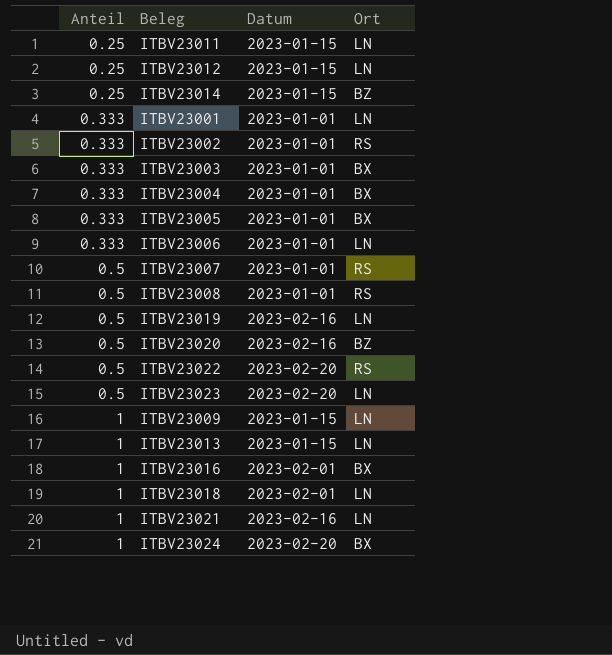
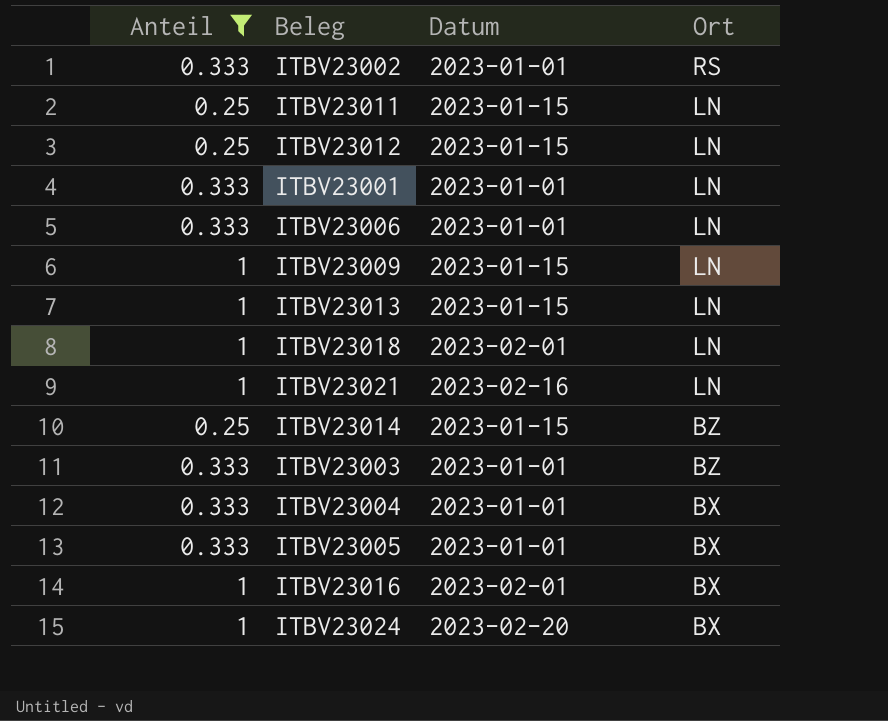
filter: none -> Anteil != 0.5
row order: Anteil ascending -> Ort descending
ITBV23003 | Ort: BX -> BZ

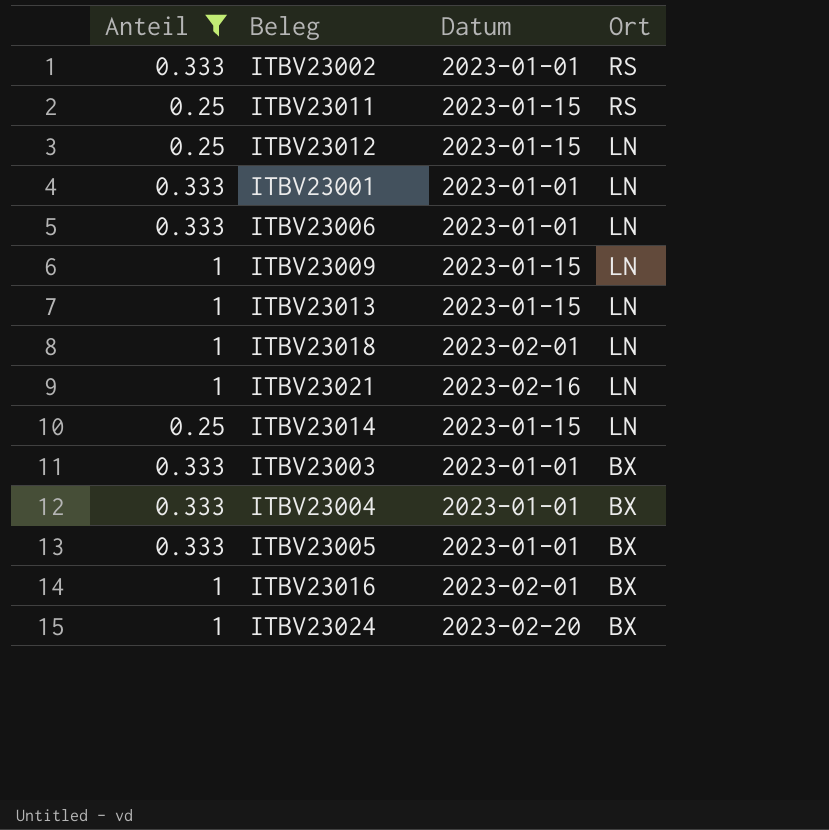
ITBV23011 | Ort: LN -> RS
ITBV23014 | Ort: BZ -> LN
ITBV23003 | Ort: BZ -> BX

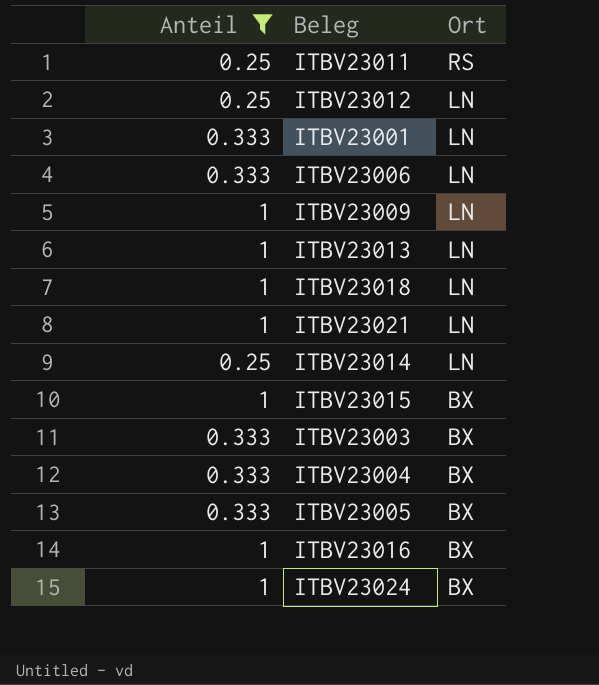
column Datum | position: 3 -> none
row ITBV23002: 0.333 | 2023-01-01 | RS -> none
row ITBV23015: none -> 1 | BX

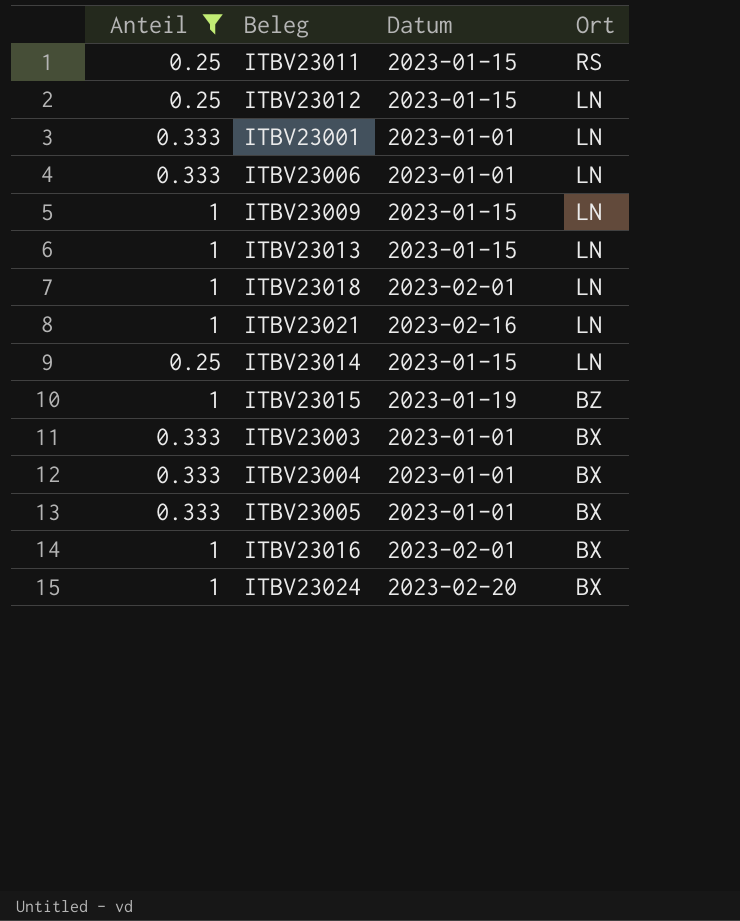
column Datum | position: none -> 3
ITBV23015 | Ort: BX -> BZ

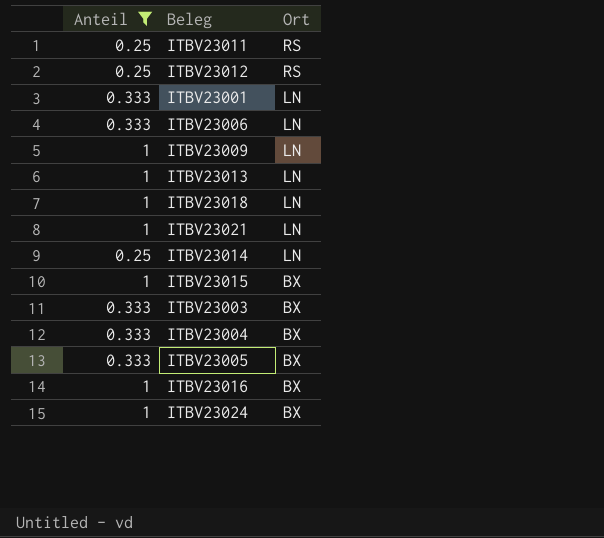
column Datum | position: 3 -> none
ITBV23012 | Ort: LN -> RS
ITBV23015 | Ort: BZ -> BX

